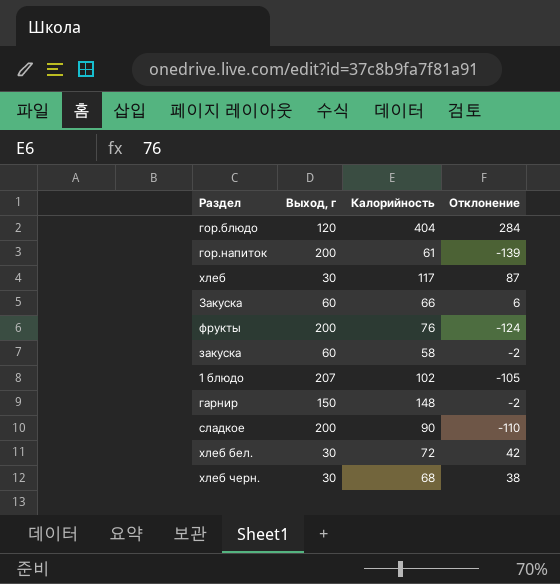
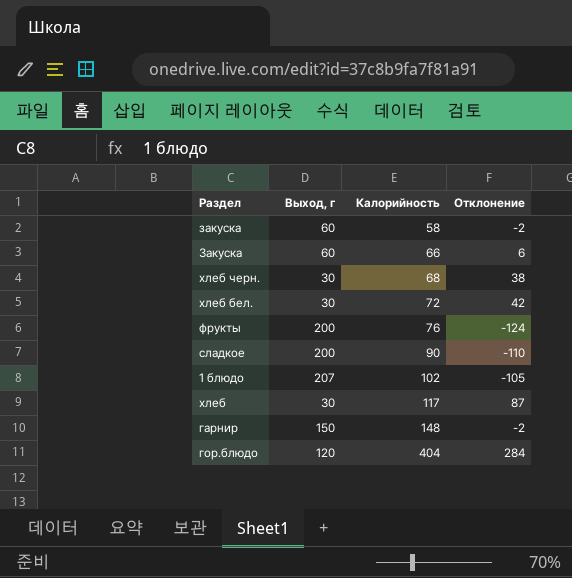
row order: none -> Калорийность ascending
row гор.напиток: 200 | 61 | -139 -> none

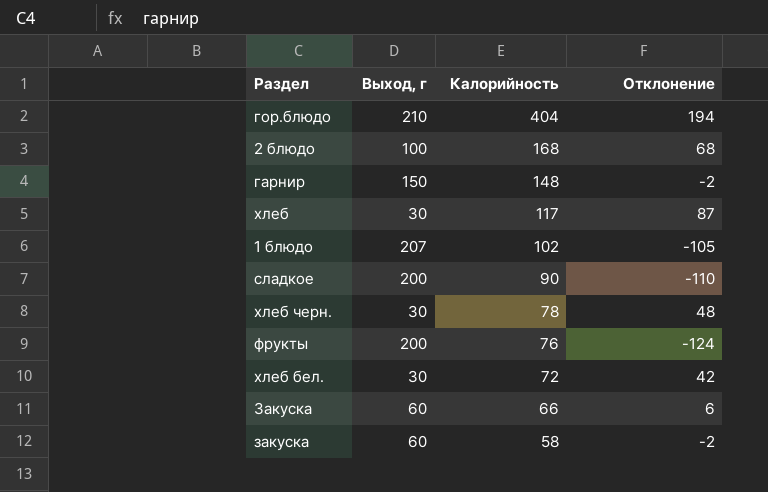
row order: Калорийность ascending -> Калорийность descending
гор.блюдо | Выход, г: 120 -> 210
гор.блюдо | Отклонение: 284 -> 194
row 2 блюдо: none -> 100 | 168 | 68
хлеб черн. | Калорийность: 68 -> 78
хлеб черн. | Отклонение: 38 -> 48

